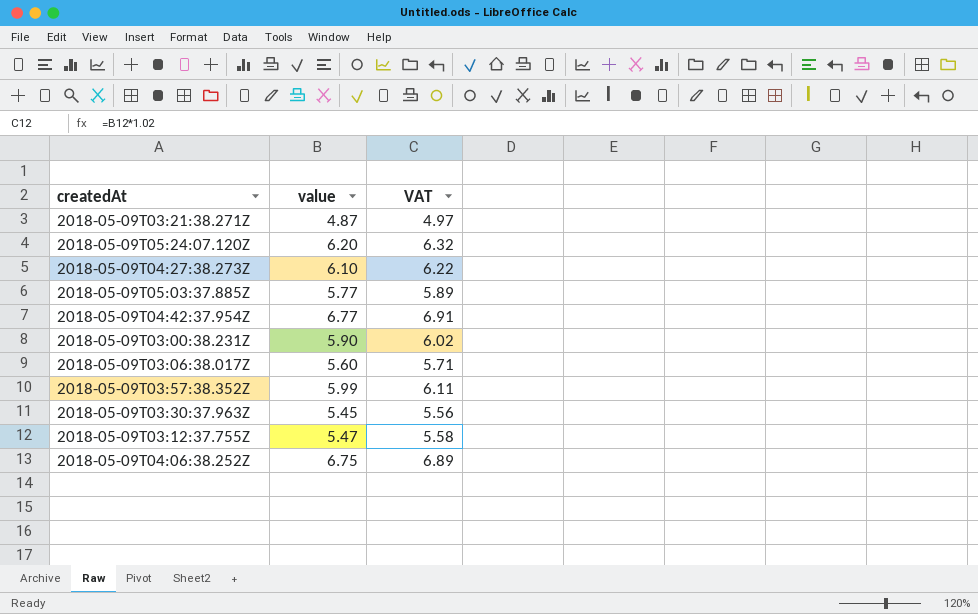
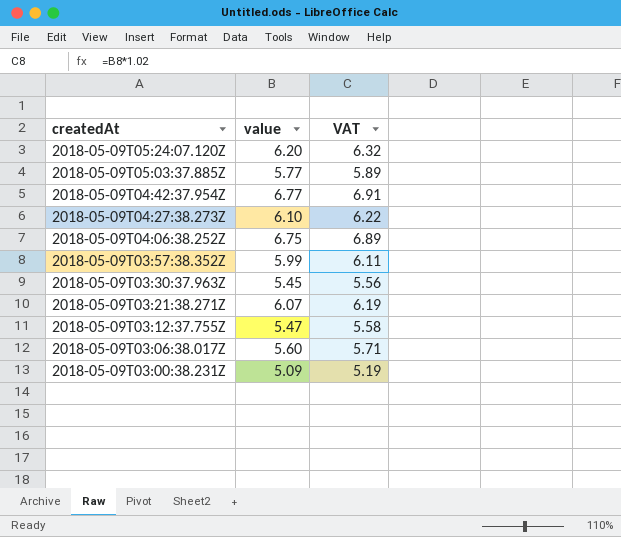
row order: none -> createdAt descending
2018-05-09T03:21:38.271Z | value: 4.87 -> 6.07
2018-05-09T03:21:38.271Z | VAT: 4.97 -> 6.19
2018-05-09T03:00:38.231Z | value: 5.90 -> 5.09
2018-05-09T03:00:38.231Z | VAT: 6.02 -> 5.19

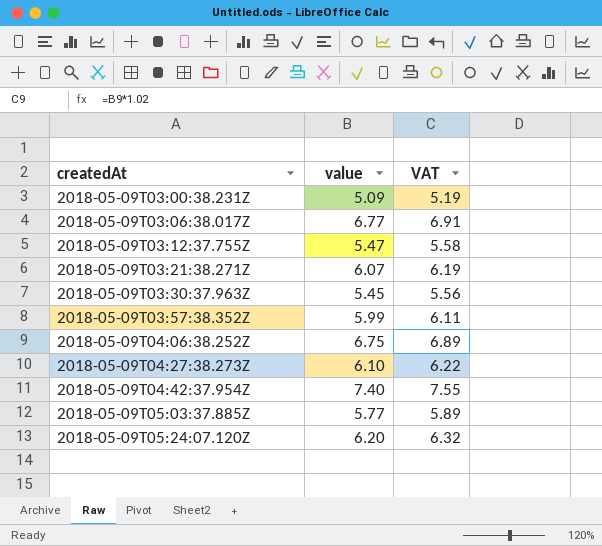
row order: createdAt descending -> createdAt ascending
2018-05-09T03:06:38.017Z | value: 5.60 -> 6.77
2018-05-09T03:06:38.017Z | VAT: 5.71 -> 6.91
2018-05-09T04:42:37.954Z | value: 6.77 -> 7.40
2018-05-09T04:42:37.954Z | VAT: 6.91 -> 7.55

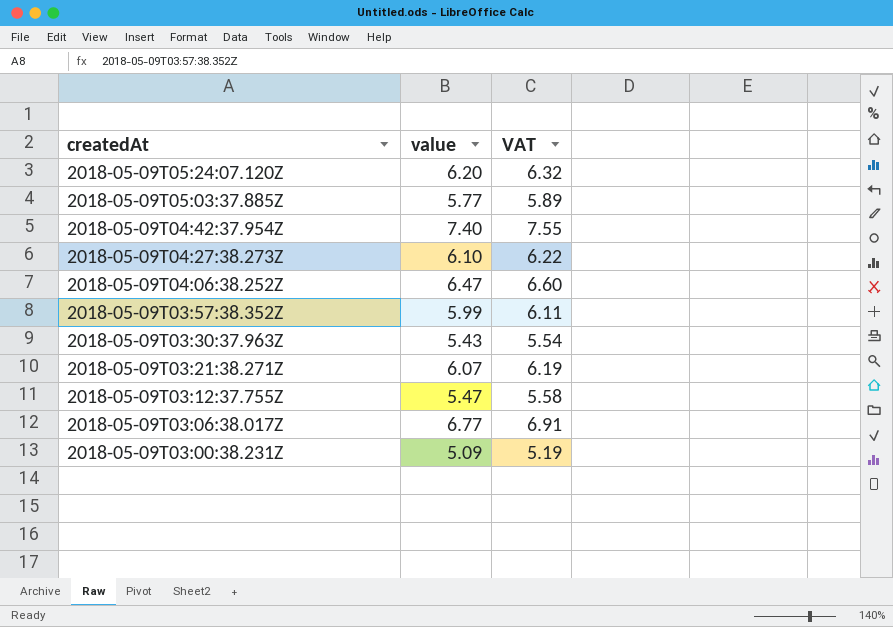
row order: createdAt ascending -> createdAt descending
2018-05-09T04:06:38.252Z | value: 6.75 -> 6.47
2018-05-09T04:06:38.252Z | VAT: 6.89 -> 6.60
2018-05-09T03:30:37.963Z | value: 5.45 -> 5.43
2018-05-09T03:30:37.963Z | VAT: 5.56 -> 5.54

